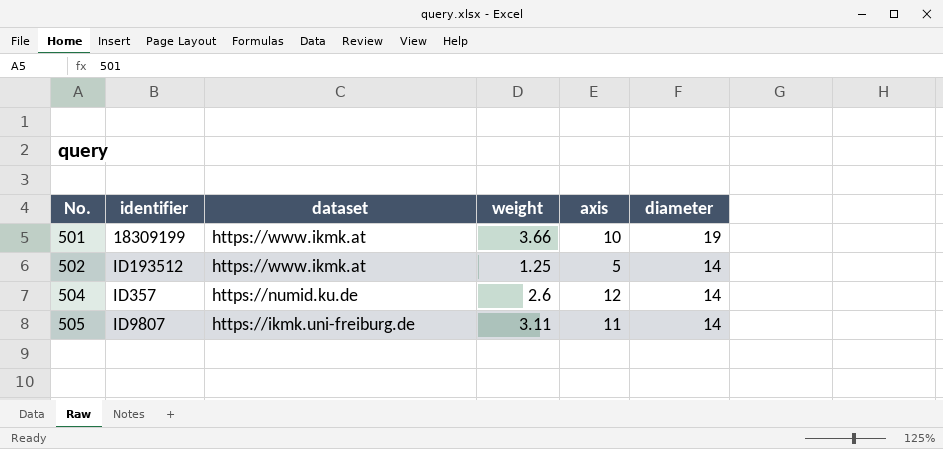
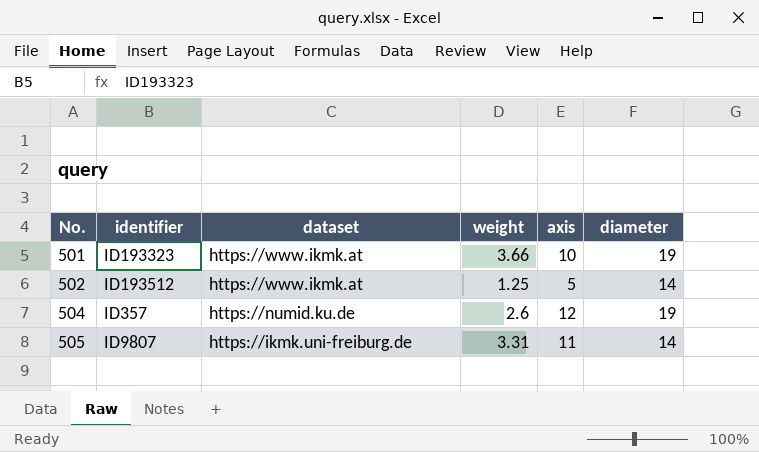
501 | identifier: 18309199 -> ID193323
504 | diameter: 14 -> 19
505 | weight: 3.11 -> 3.31

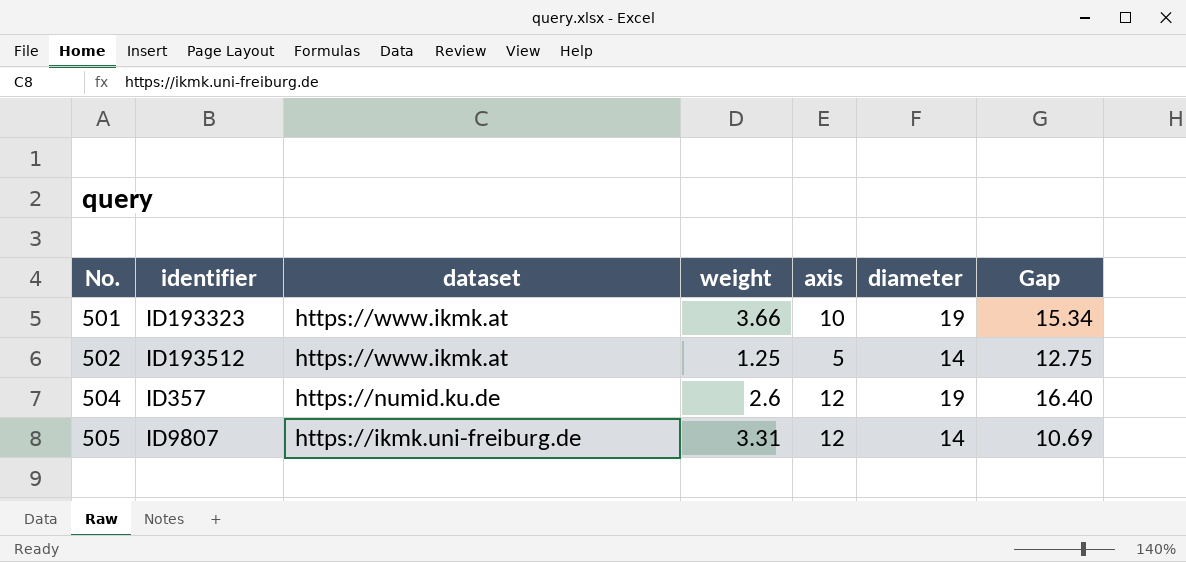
column Gap | formula: none -> [diameter] - [weight]
505 | axis: 11 -> 12

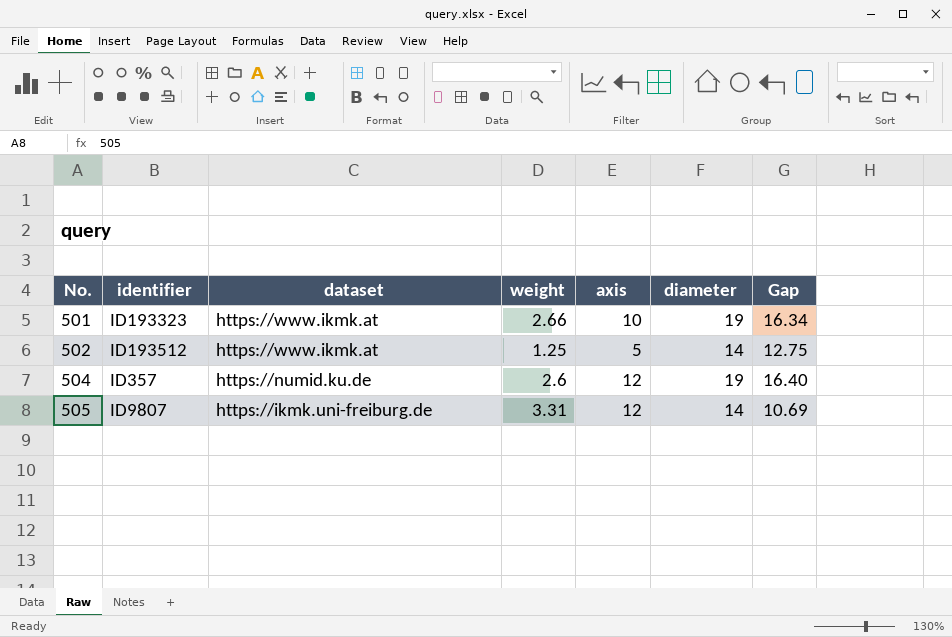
501 | weight: 3.66 -> 2.66
501 | Gap: 15.34 -> 16.34

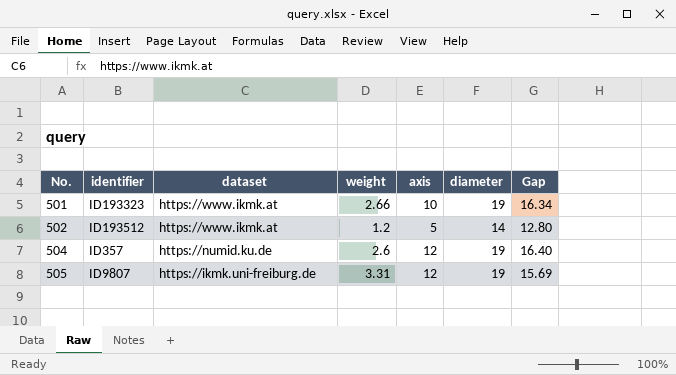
502 | weight: 1.25 -> 1.2
502 | Gap: 12.75 -> 12.80
505 | diameter: 14 -> 19
505 | Gap: 10.69 -> 15.69

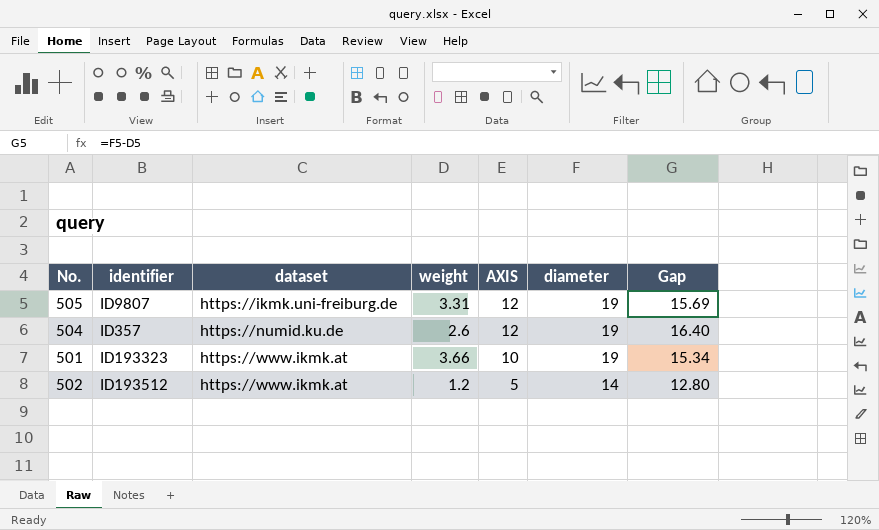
row order: No. ascending -> dataset ascending
column name: axis -> AXIS
501 | weight: 2.66 -> 3.66
501 | Gap: 16.34 -> 15.34

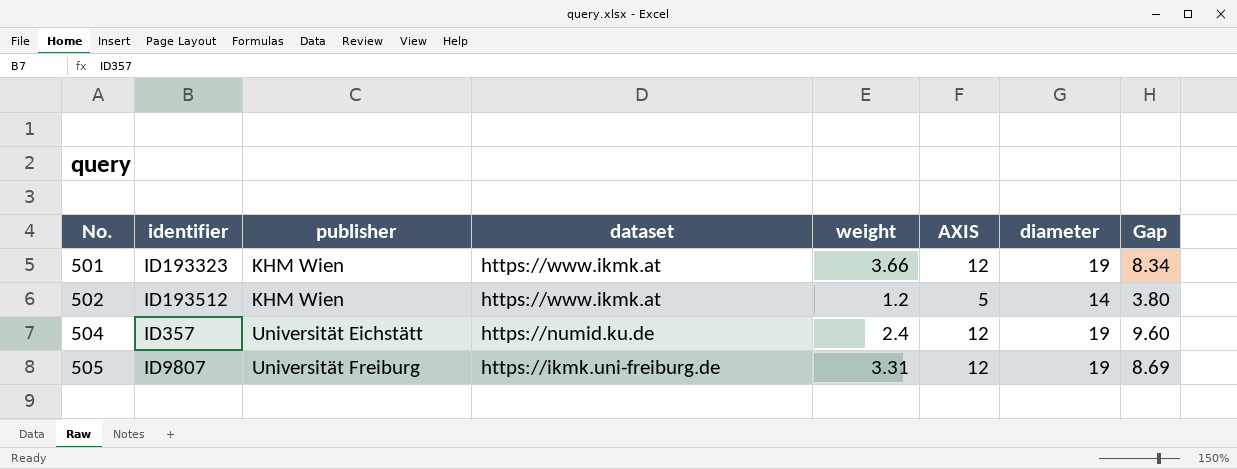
row order: dataset ascending -> No. ascending
column publisher | position: none -> 3
column Gap | formula: [diameter] - [weight] -> [AXIS] - [weight]
501 | AXIS: 10 -> 12
504 | weight: 2.6 -> 2.4

